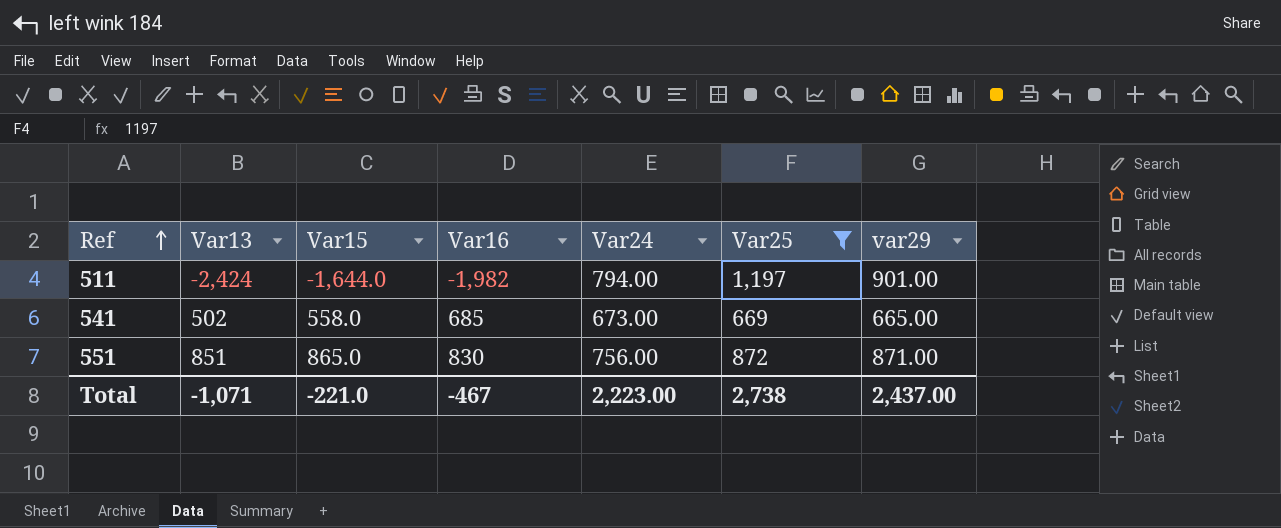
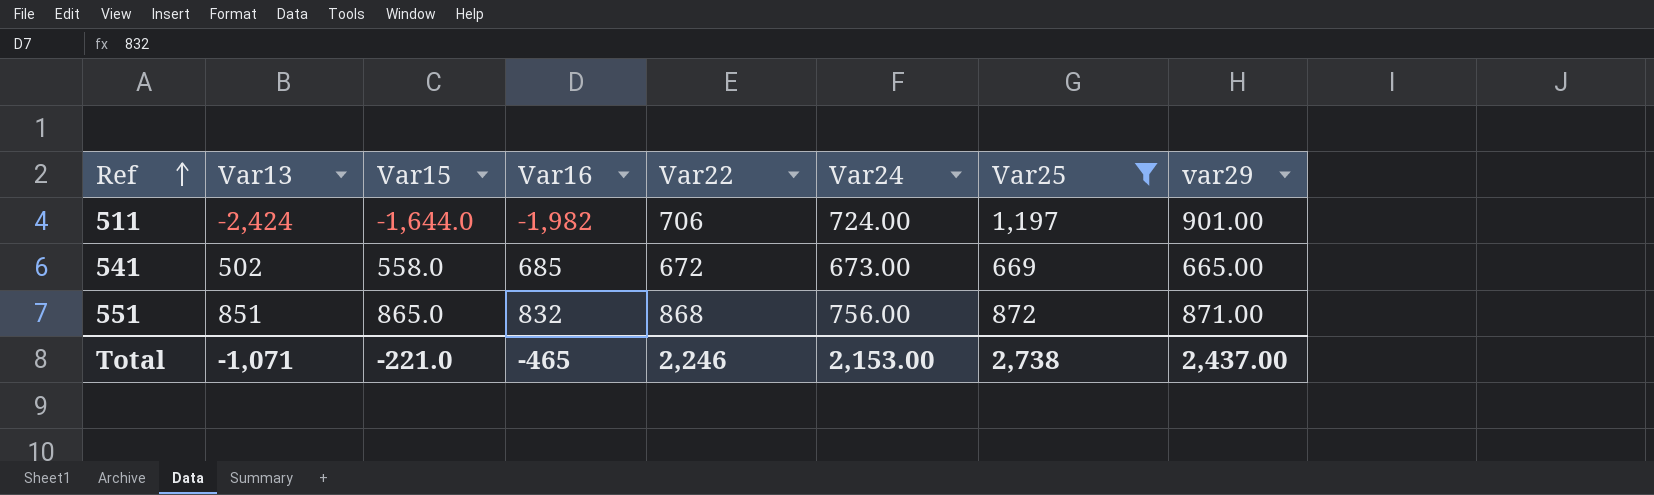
column Var22 | position: none -> 5
511 | Var24: 794.00 -> 724.00
551 | Var16: 830 -> 832
Total | Var16: -467 -> -465
Total | Var24: 2,223.00 -> 2,153.00

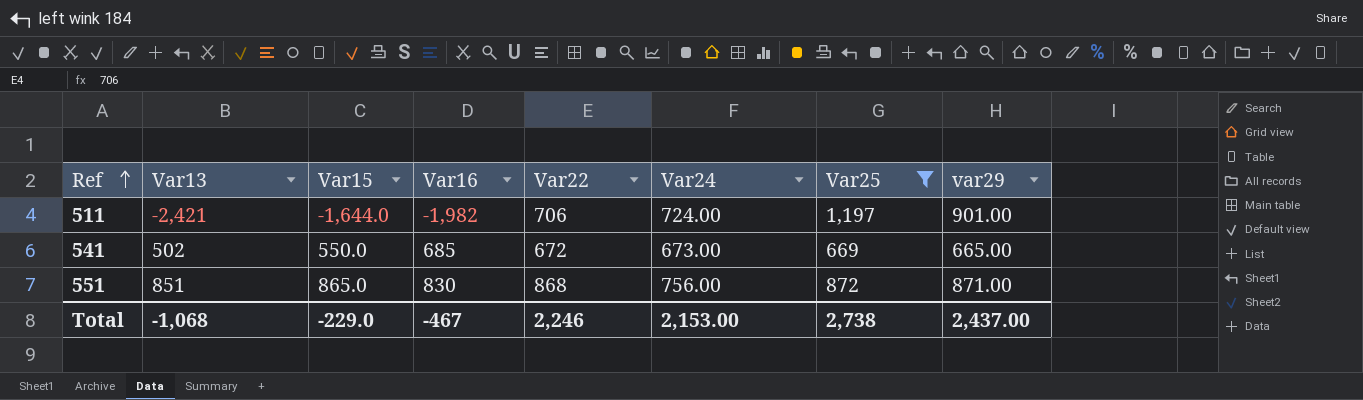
511 | Var13: -2,424 -> -2,421
541 | Var15: 558.0 -> 550.0
551 | Var16: 832 -> 830
Total | Var13: -1,071 -> -1,068
Total | Var15: -221.0 -> -229.0
Total | Var16: -465 -> -467

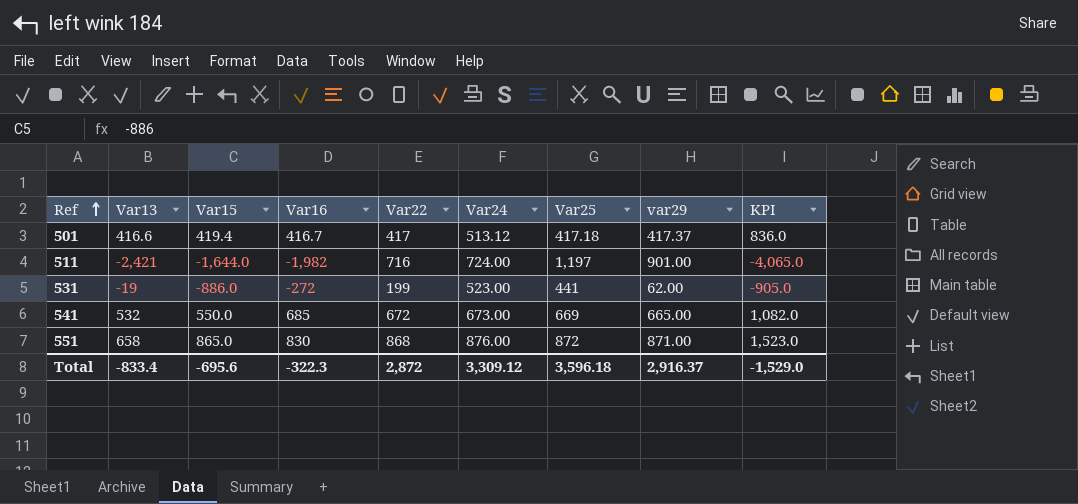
filter: Var25 >= 669 -> none
column KPI | formula: none -> [Var13] + [Var15]
511 | Var22: 706 -> 716
541 | Var13: 502 -> 532
551 | Var13: 851 -> 658
551 | Var24: 756.00 -> 876.00
Total | Var13: -1,068 -> -833.4
Total | Var15: -229.0 -> -695.6
Total | Var16: -467 -> -322.3
Total | Var22: 2,246 -> 2,872
Total | Var24: 2,153.00 -> 3,309.12
Total | Var25: 2,738 -> 3,596.18
Total | var29: 2,437.00 -> 2,916.37

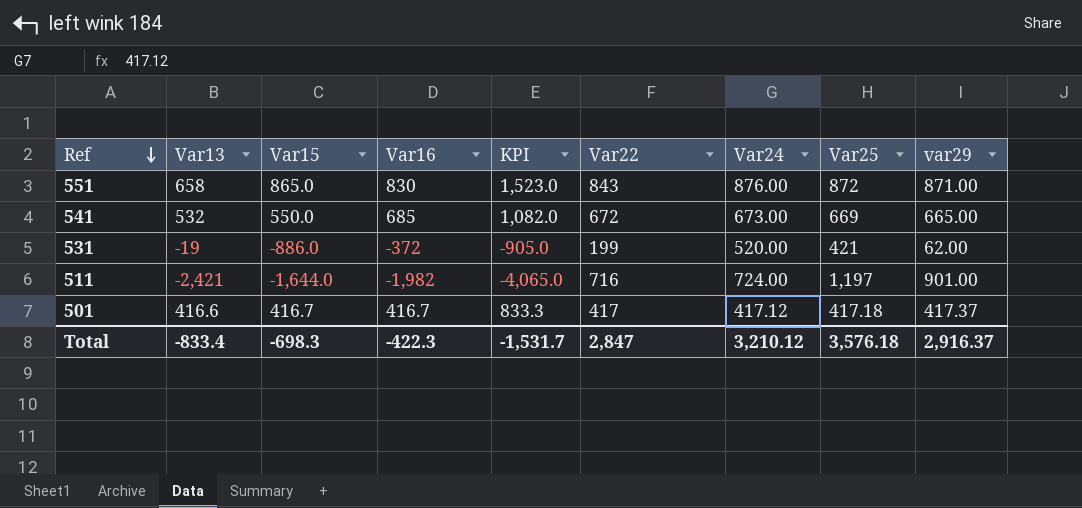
row order: Ref ascending -> Ref descending
column KPI | position: 9 -> 5
551 | Var22: 868 -> 843
531 | Var16: -272 -> -372
531 | Var24: 523.00 -> 520.00
531 | Var25: 441 -> 421
501 | Var15: 419.4 -> 416.7
501 | KPI: 836.0 -> 833.3
501 | Var24: 513.12 -> 417.12
Total | Var15: -695.6 -> -698.3
Total | Var16: -322.3 -> -422.3
Total | KPI: -1,529.0 -> -1,531.7
Total | Var22: 2,872 -> 2,847
Total | Var24: 3,309.12 -> 3,210.12
Total | Var25: 3,596.18 -> 3,576.18

